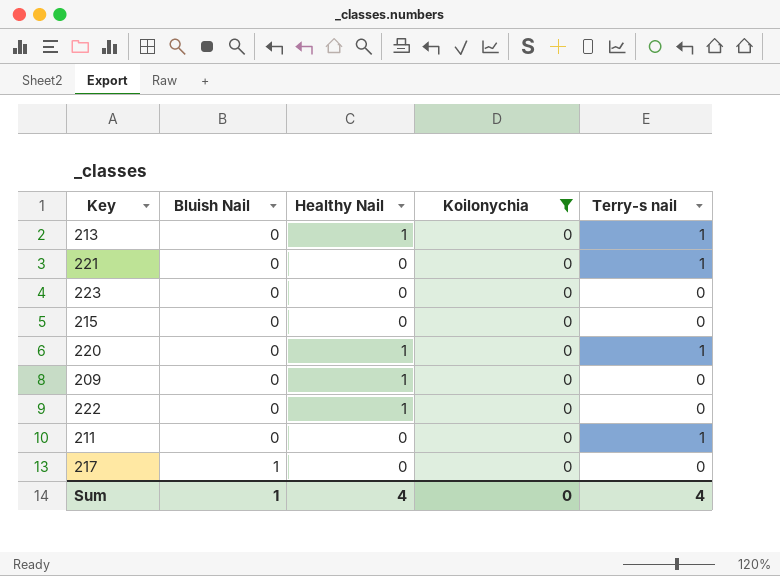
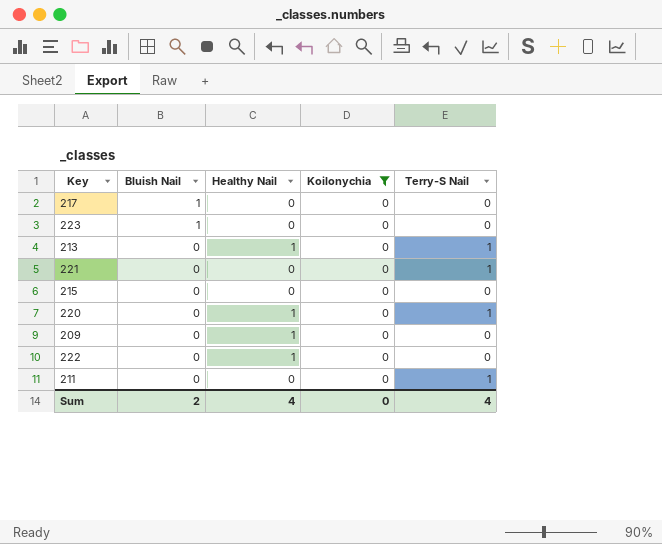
row order: Bluish Nail ascending -> Bluish Nail descending
column name: Terry-s nail -> Terry-S Nail
223 | Bluish Nail: 0 -> 1
Sum | Bluish Nail: 1 -> 2

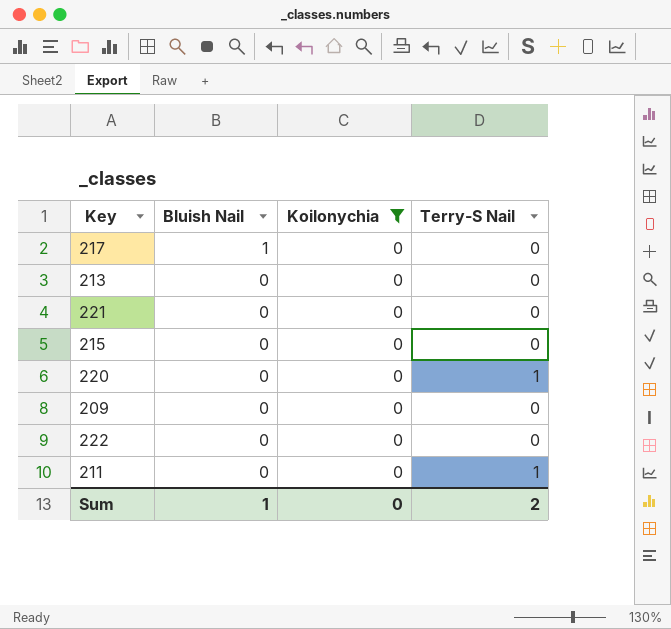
column Healthy Nail | position: 3 -> none
row 223: 1 | 0 | 0 | 0 -> none
213 | Terry-S Nail: 1 -> 0
221 | Terry-S Nail: 1 -> 0
Sum | Bluish Nail: 2 -> 1
Sum | Terry-S Nail: 4 -> 2

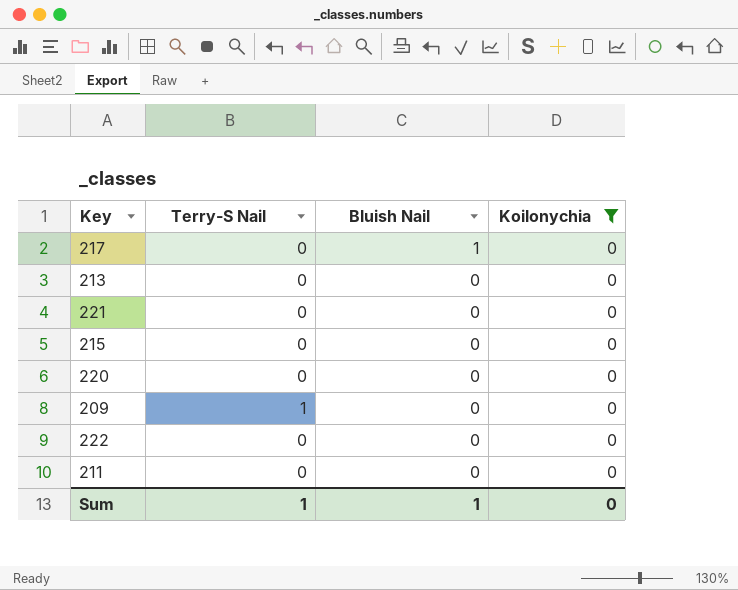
column Terry-S Nail | position: 4 -> 2
220 | Terry-S Nail: 1 -> 0
209 | Terry-S Nail: 0 -> 1
211 | Terry-S Nail: 1 -> 0
Sum | Terry-S Nail: 2 -> 1

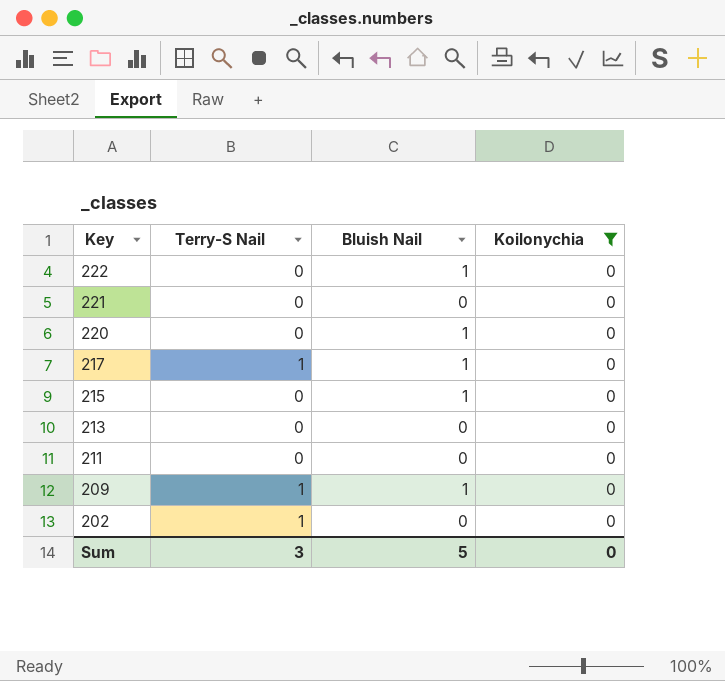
row order: Bluish Nail descending -> Key descending
222 | Bluish Nail: 0 -> 1
220 | Bluish Nail: 0 -> 1
217 | Terry-S Nail: 0 -> 1
215 | Bluish Nail: 0 -> 1
209 | Bluish Nail: 0 -> 1
row 202: none -> 1 | 0 | 0
Sum | Terry-S Nail: 1 -> 3
Sum | Bluish Nail: 1 -> 5

